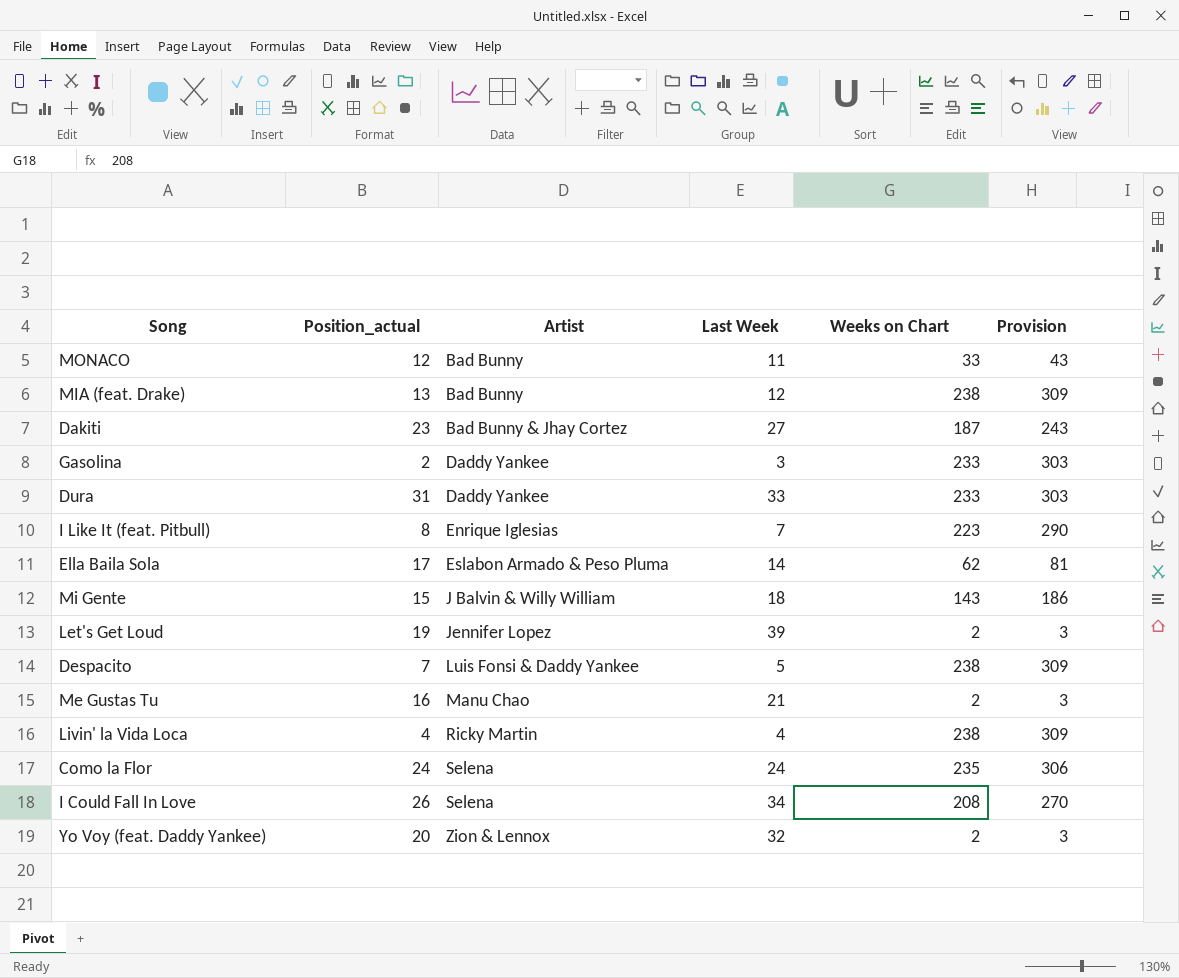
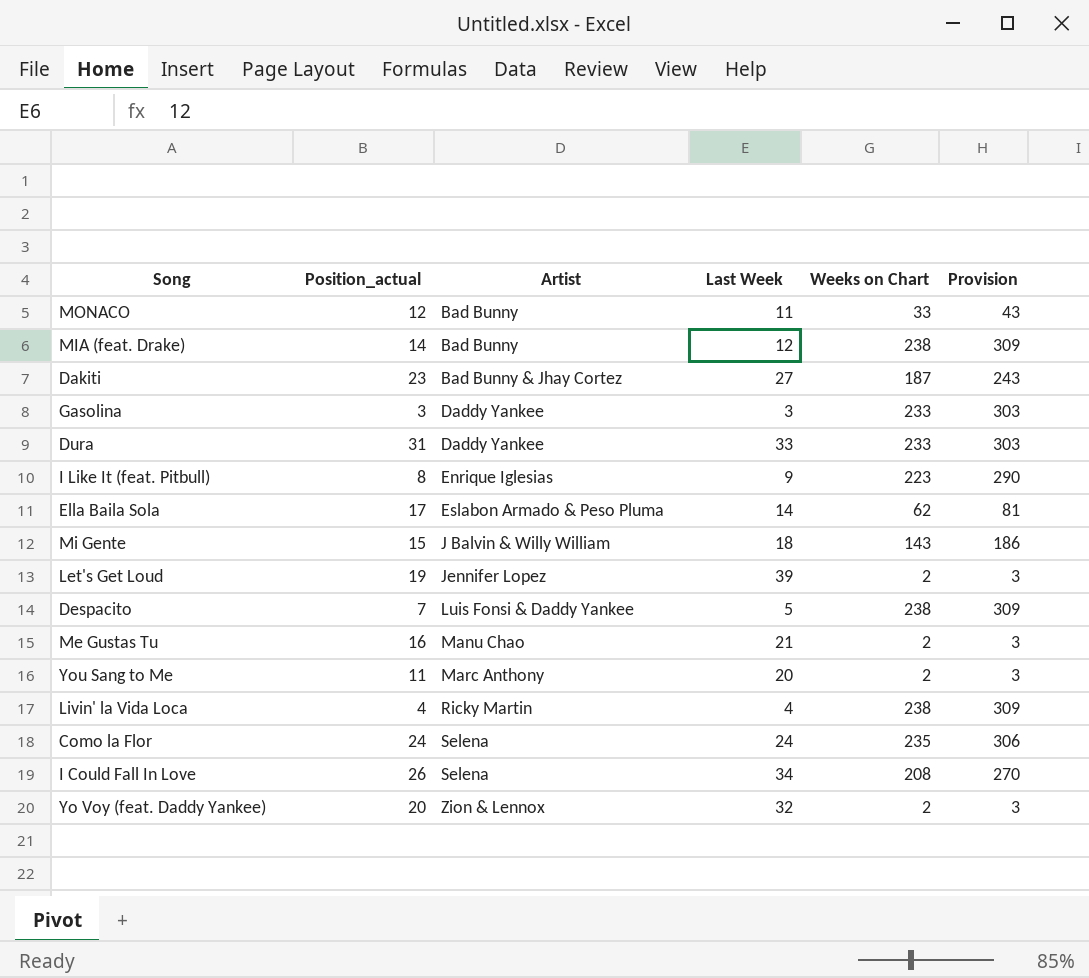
MIA (feat. Drake) | Position_actual: 13 -> 14
Gasolina | Position_actual: 2 -> 3
I Like It (feat. Pitbull) | Last Week: 7 -> 9
row You Sang to Me: none -> 11 | Marc Anthony | 20 | 2 | 3

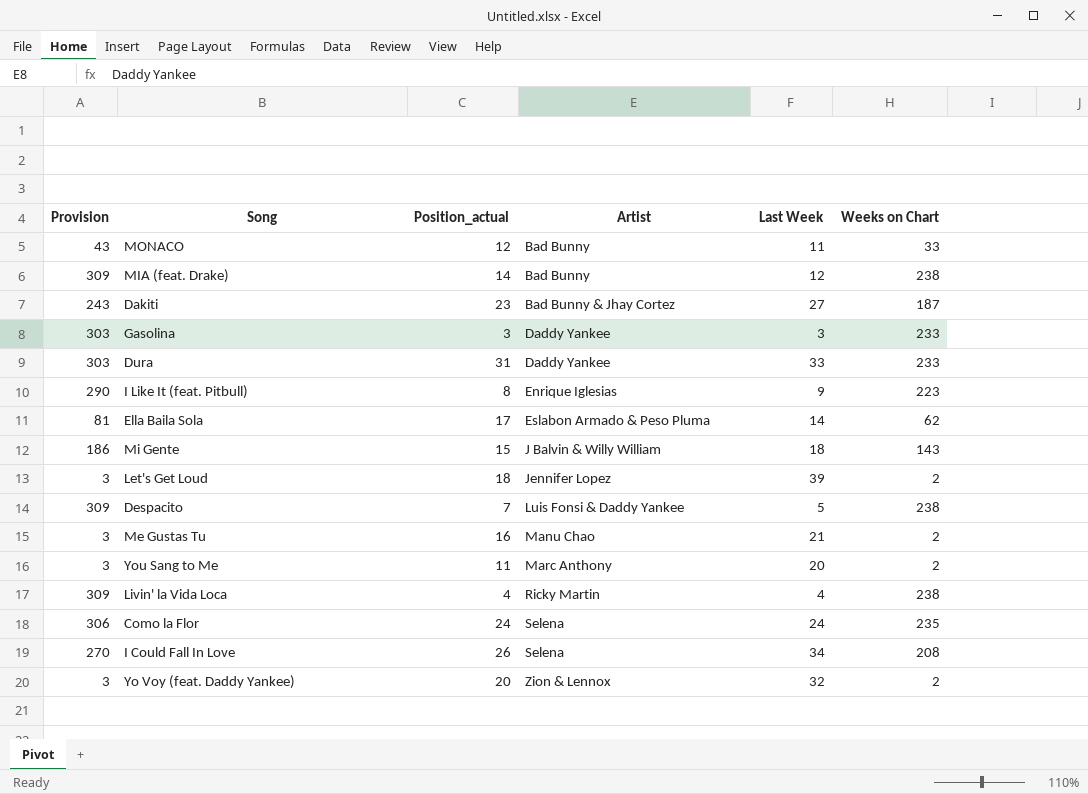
column Provision | position: 6 -> 1
Let's Get Loud | Position_actual: 19 -> 18

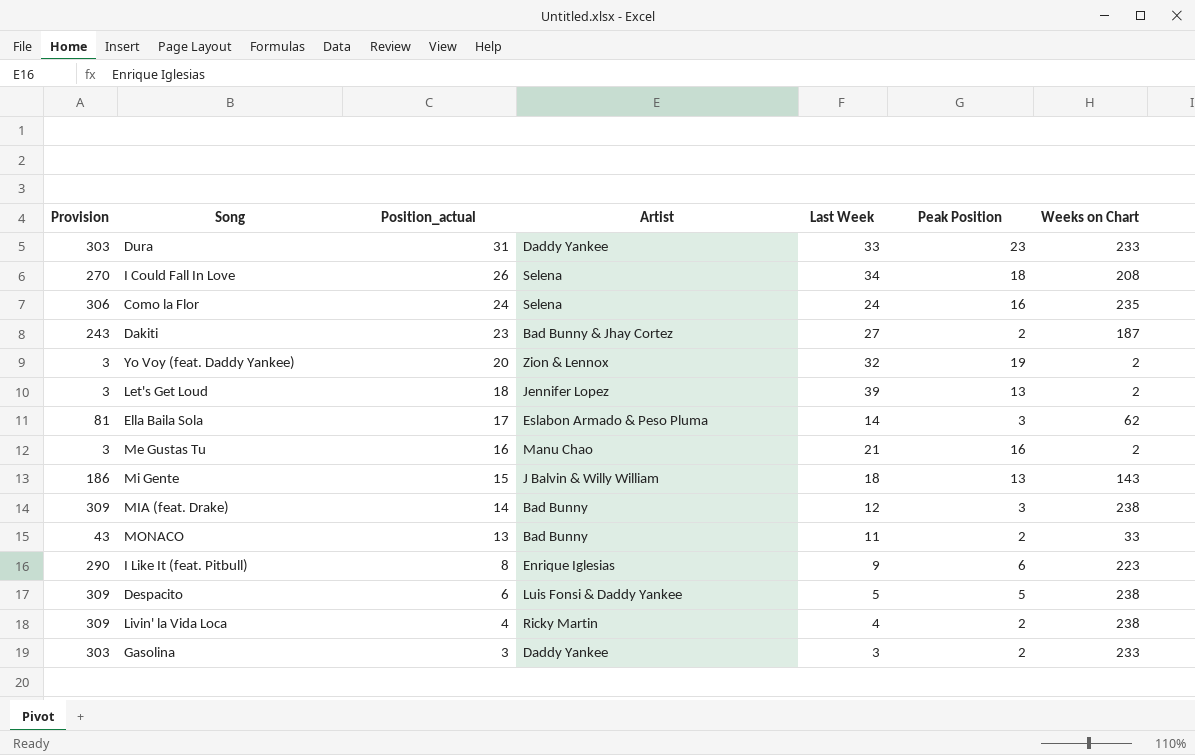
row order: Artist ascending -> Position_actual descending
column Peak Position | position: none -> 6
row You Sang to Me: 3 | 11 | Marc Anthony | 20 | 2 -> none
MONACO | Position_actual: 12 -> 13
Despacito | Position_actual: 7 -> 6

